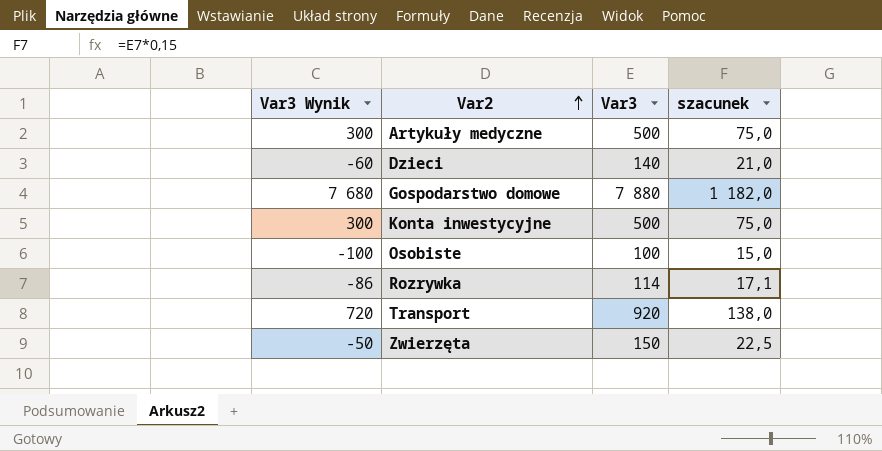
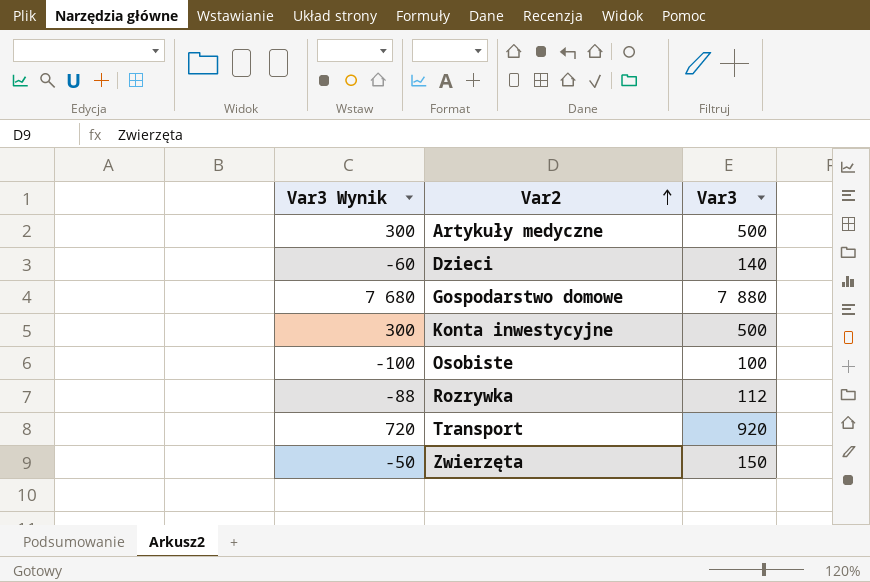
column szacunek | formula: [Var3] * 0,15 -> none
Rozrywka | Var3 Wynik: -86 -> -88
Rozrywka | Var3: 114 -> 112

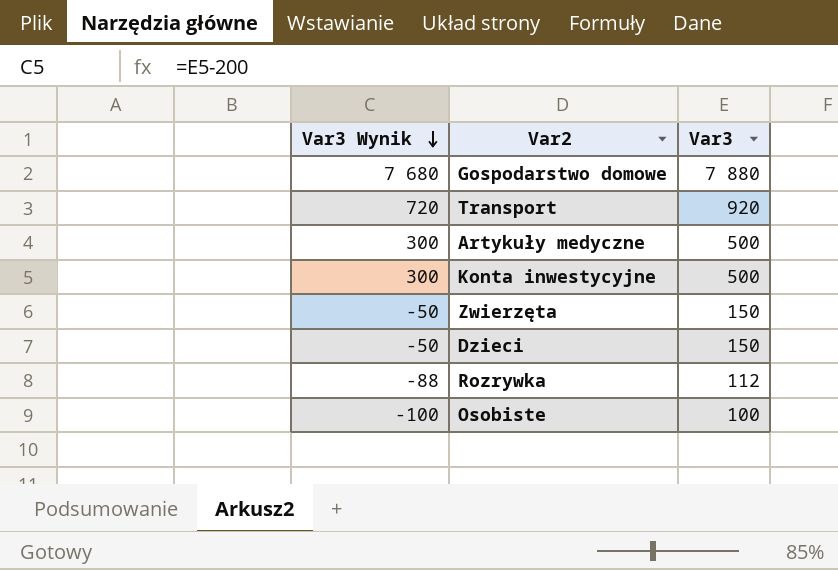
row order: Var2 ascending -> Var3 Wynik descending
Dzieci | Var3 Wynik: -60 -> -50
Dzieci | Var3: 140 -> 150

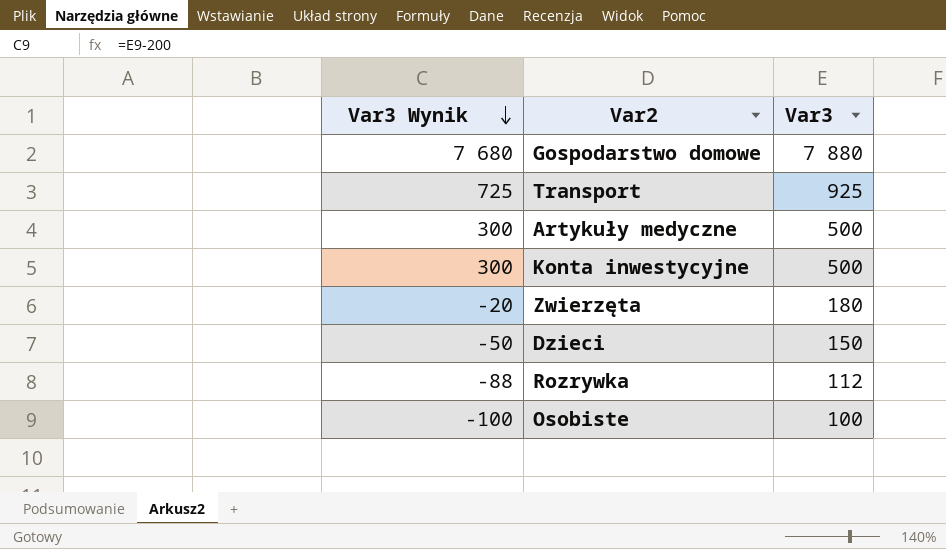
Transport | Var3 Wynik: 720 -> 725
Transport | Var3: 920 -> 925
Zwierzęta | Var3 Wynik: -50 -> -20
Zwierzęta | Var3: 150 -> 180

